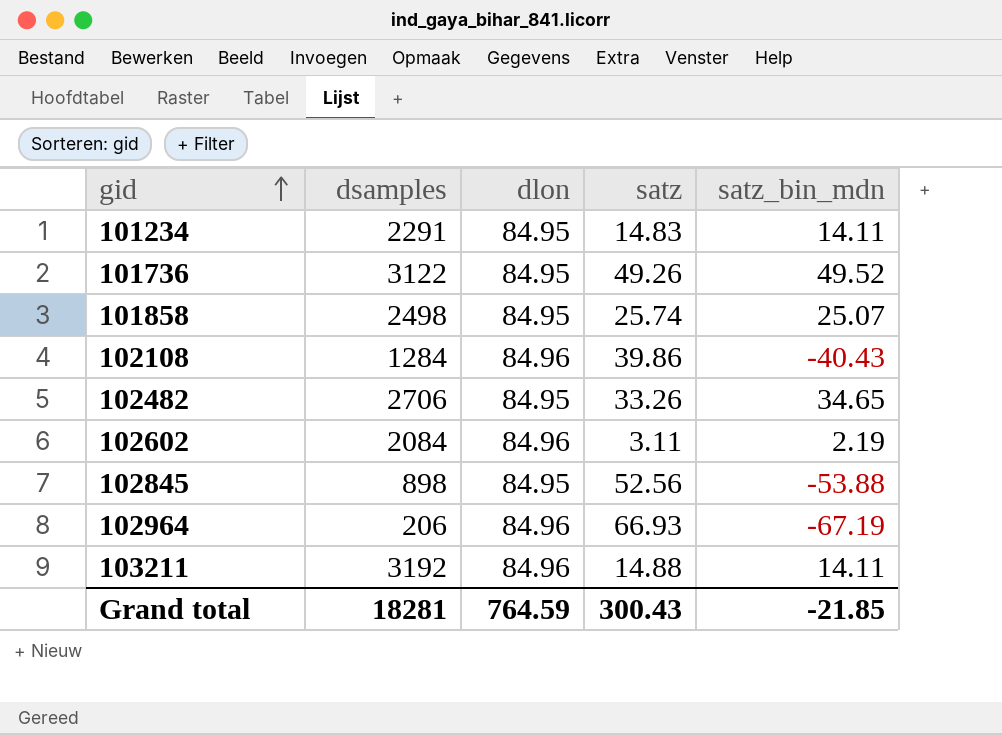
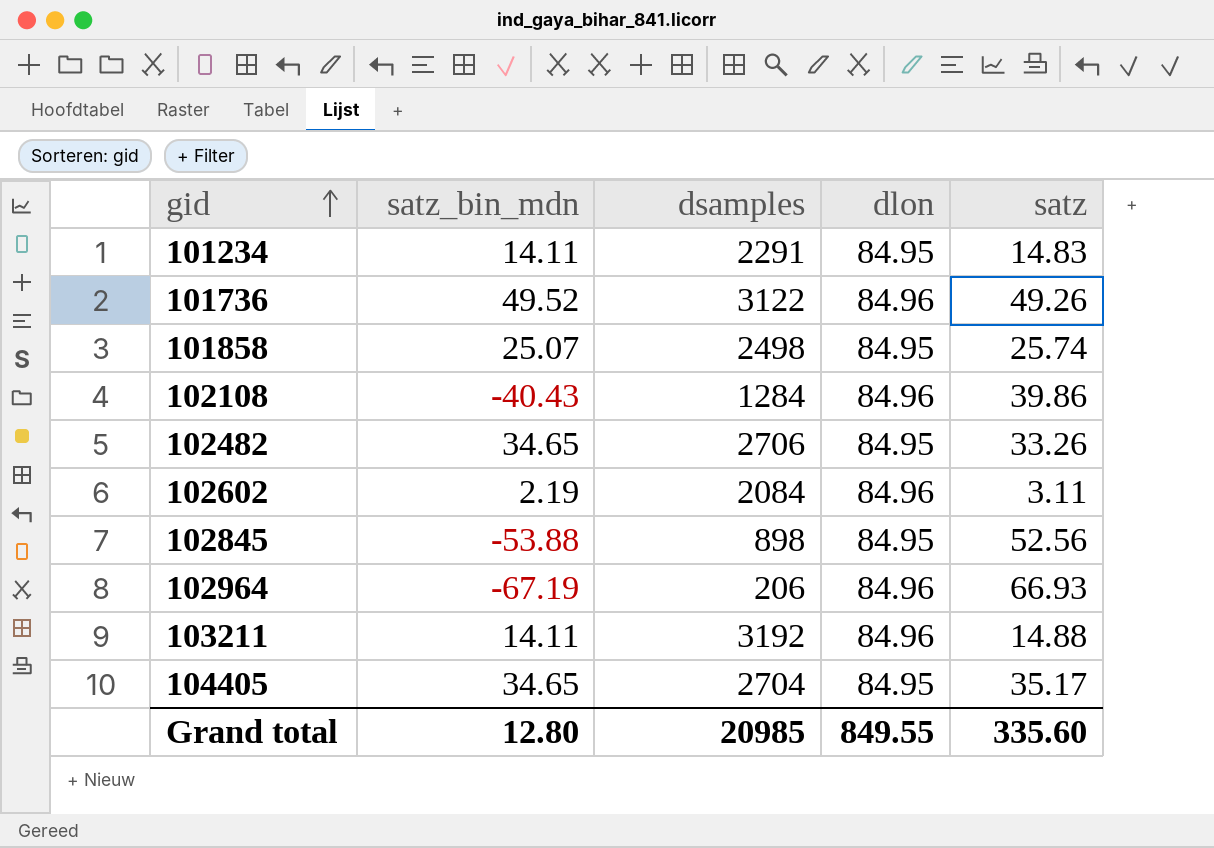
column satz_bin_mdn | position: 5 -> 2
101736 | dlon: 84.95 -> 84.96
row 104405: none -> 34.65 | 2704 | 84.95 | 35.17
Grand total | satz_bin_mdn: -21.85 -> 12.80
Grand total | dsamples: 18281 -> 20985
Grand total | dlon: 764.59 -> 849.55
Grand total | satz: 300.43 -> 335.60

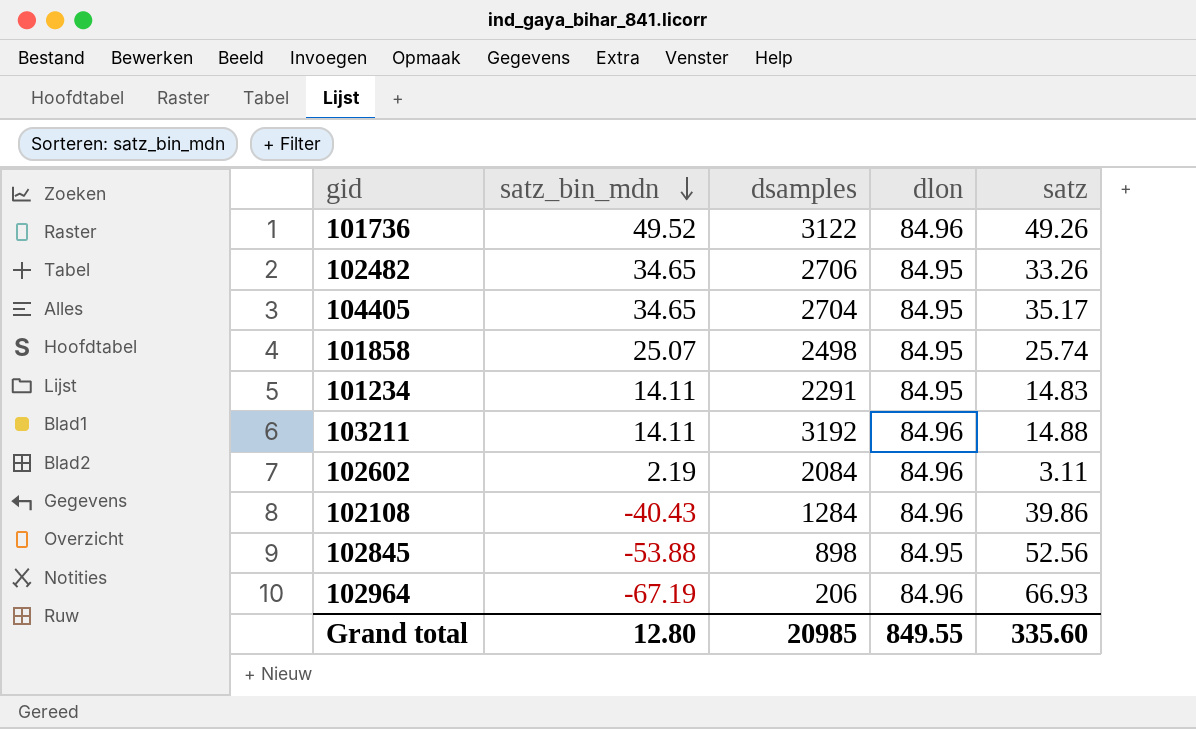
row order: gid ascending -> satz_bin_mdn descending

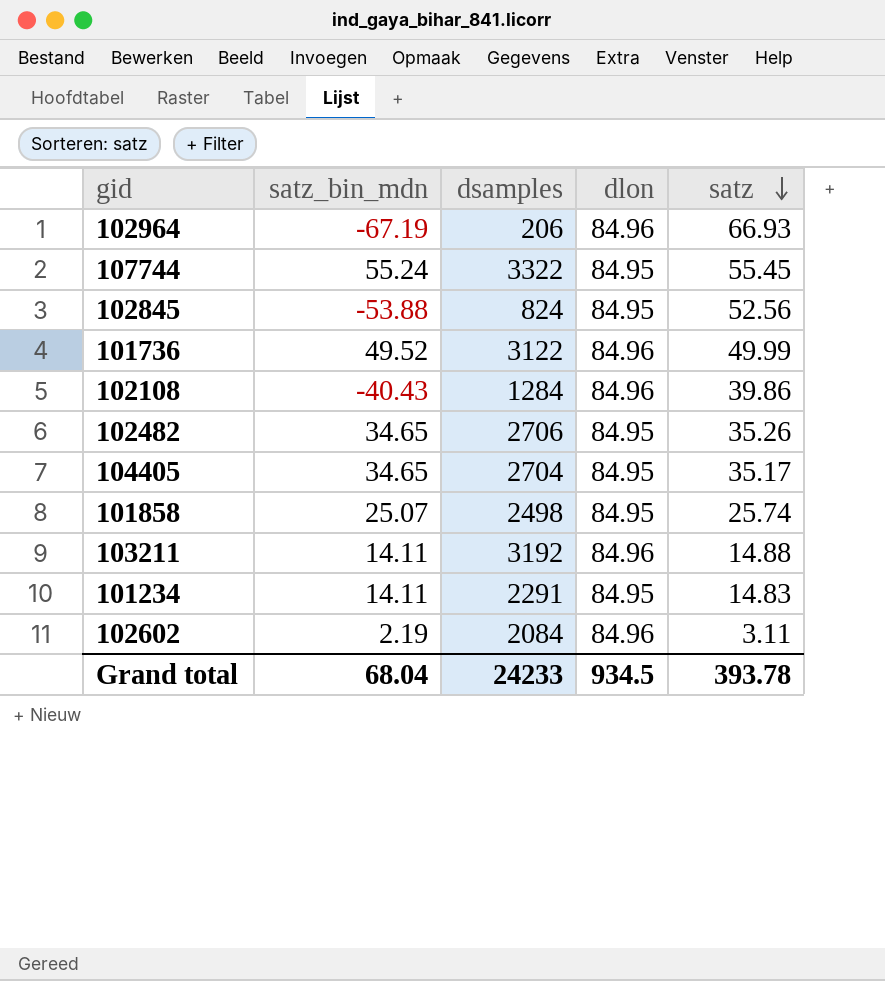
row order: satz_bin_mdn descending -> satz descending
row 107744: none -> 55.24 | 3322 | 84.95 | 55.45
102845 | dsamples: 898 -> 824
101736 | satz: 49.26 -> 49.99
102482 | satz: 33.26 -> 35.26
Grand total | satz_bin_mdn: 12.80 -> 68.04
Grand total | dsamples: 20985 -> 24233
Grand total | dlon: 849.55 -> 934.5
Grand total | satz: 335.60 -> 393.78

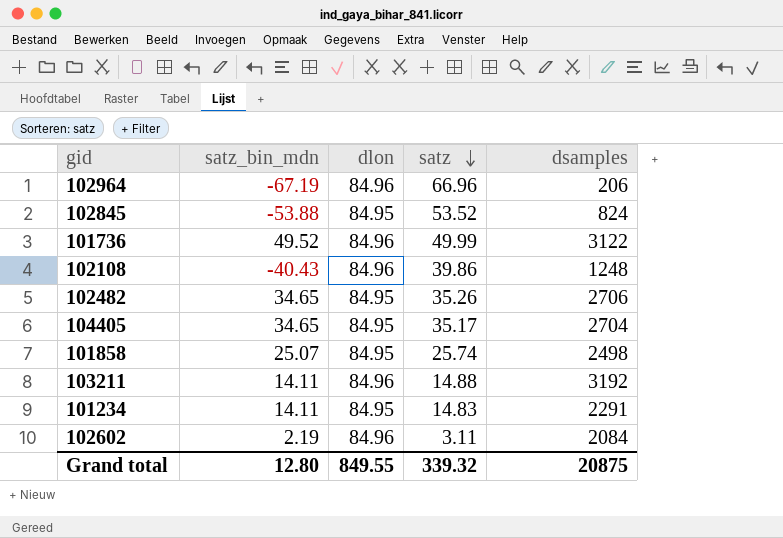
column dsamples | position: 3 -> 5
row 107744: 55.24 | 3322 | 84.95 | 55.45 -> none
102964 | satz: 66.93 -> 66.96
102845 | satz: 52.56 -> 53.52
102108 | dsamples: 1284 -> 1248
Grand total | satz_bin_mdn: 68.04 -> 12.80
Grand total | dlon: 934.5 -> 849.55
Grand total | satz: 393.78 -> 339.32
Grand total | dsamples: 24233 -> 20875

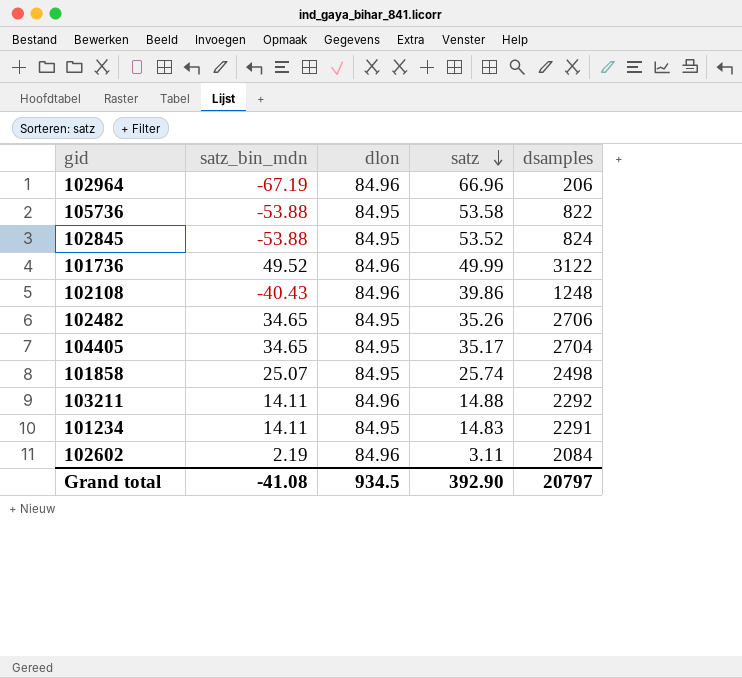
row 105736: none -> -53.88 | 84.95 | 53.58 | 822
103211 | dsamples: 3192 -> 2292
Grand total | satz_bin_mdn: 12.80 -> -41.08
Grand total | dlon: 849.55 -> 934.5
Grand total | satz: 339.32 -> 392.90
Grand total | dsamples: 20875 -> 20797

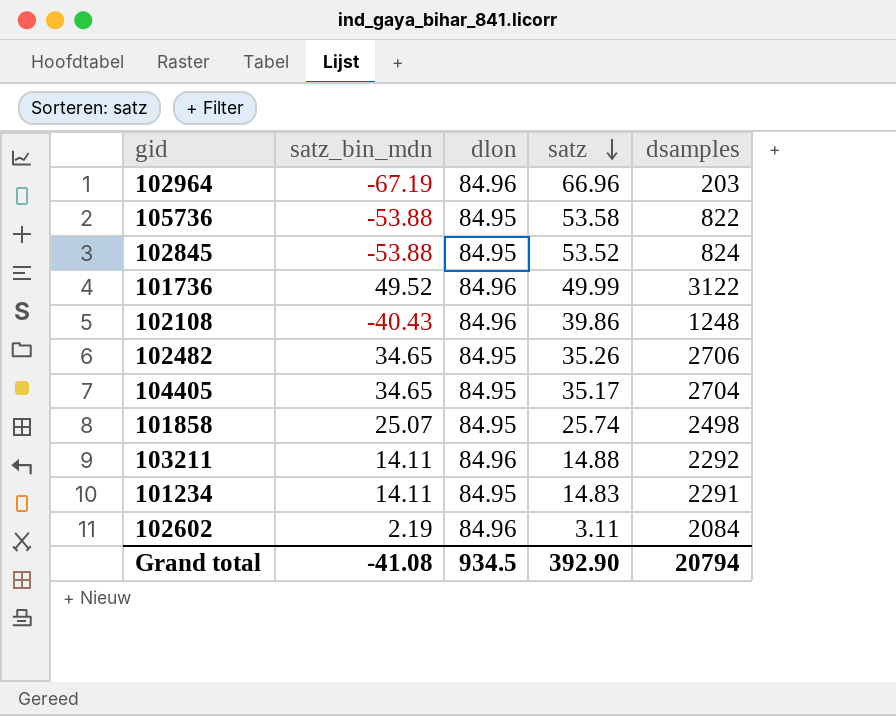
102964 | dsamples: 206 -> 203
Grand total | dsamples: 20797 -> 20794

